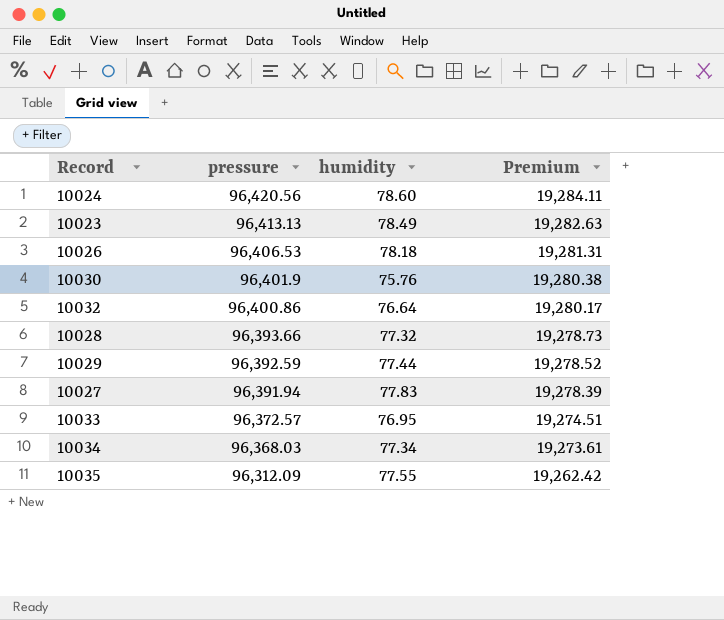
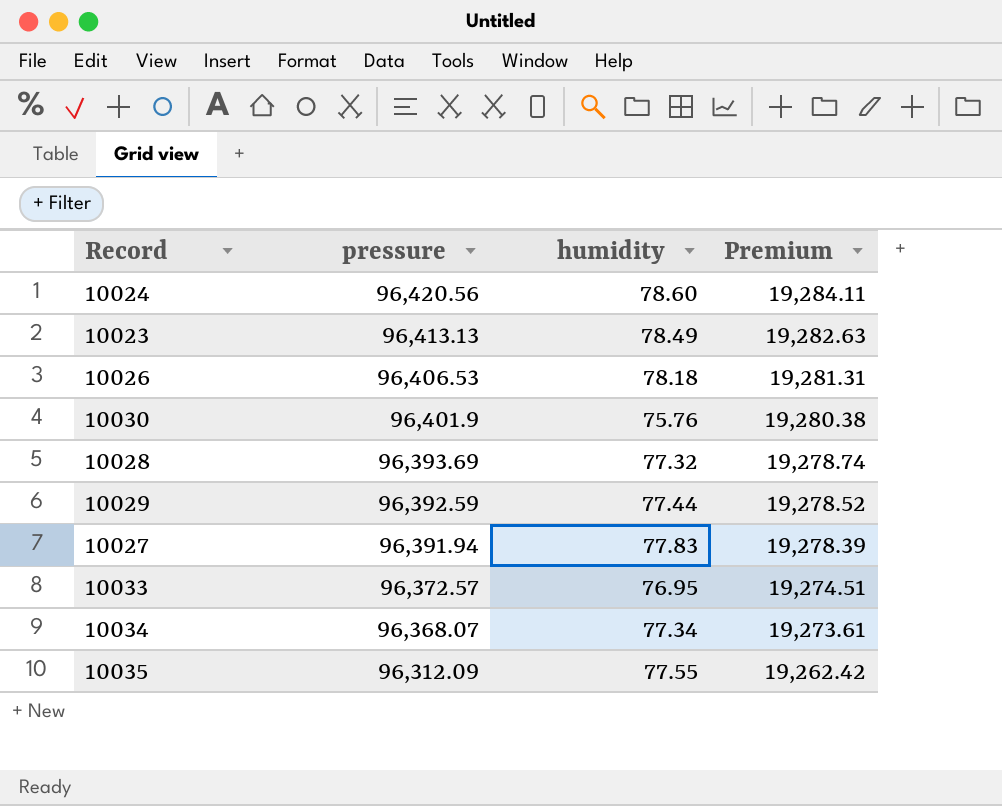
row 10032: 96,400.86 | 76.64 | 19,280.17 -> none
10028 | pressure: 96,393.66 -> 96,393.69
10028 | Premium: 19,278.73 -> 19,278.74
10034 | pressure: 96,368.03 -> 96,368.07

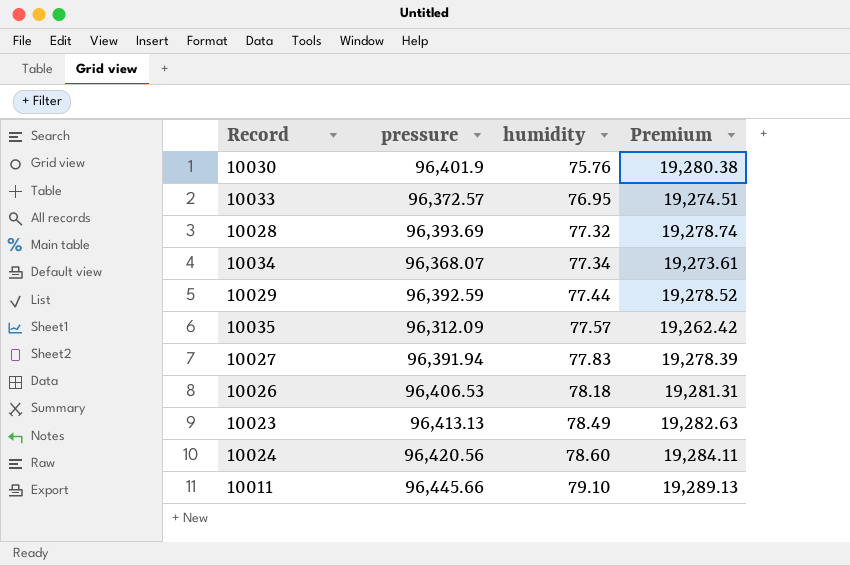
row order: pressure descending -> humidity ascending
10035 | humidity: 77.55 -> 77.57
row 10011: none -> 96,445.66 | 79.10 | 19,289.13

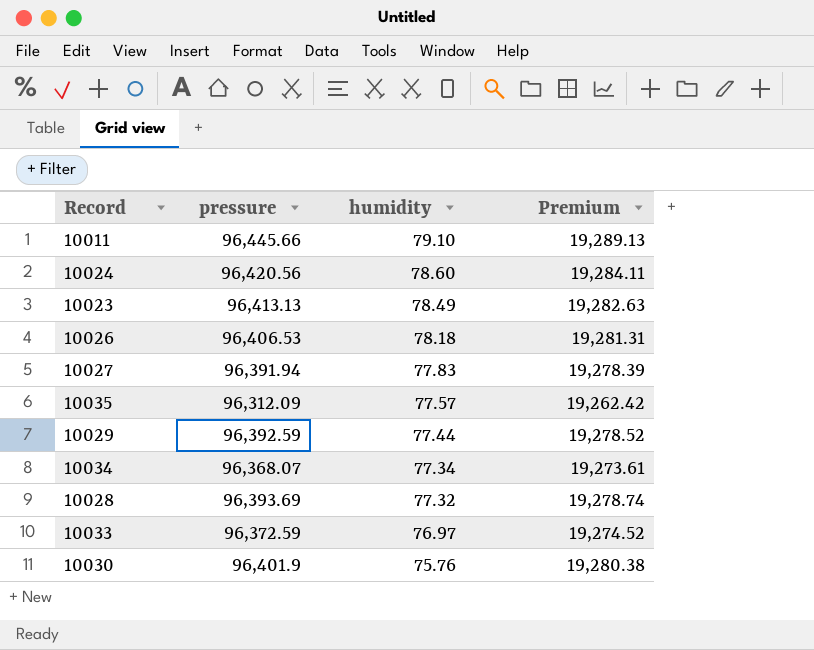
row order: humidity ascending -> humidity descending
10033 | pressure: 96,372.57 -> 96,372.59
10033 | humidity: 76.95 -> 76.97
10033 | Premium: 19,274.51 -> 19,274.52

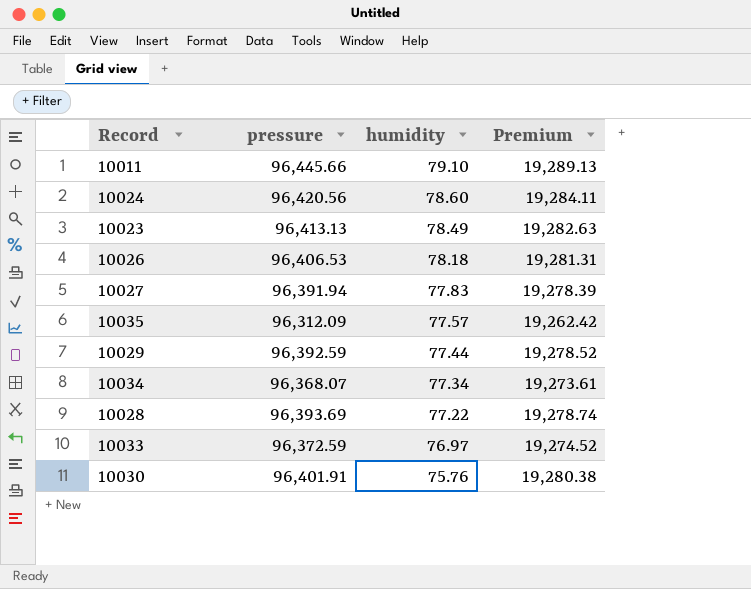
10028 | humidity: 77.32 -> 77.22
10030 | pressure: 96,401.9 -> 96,401.91

